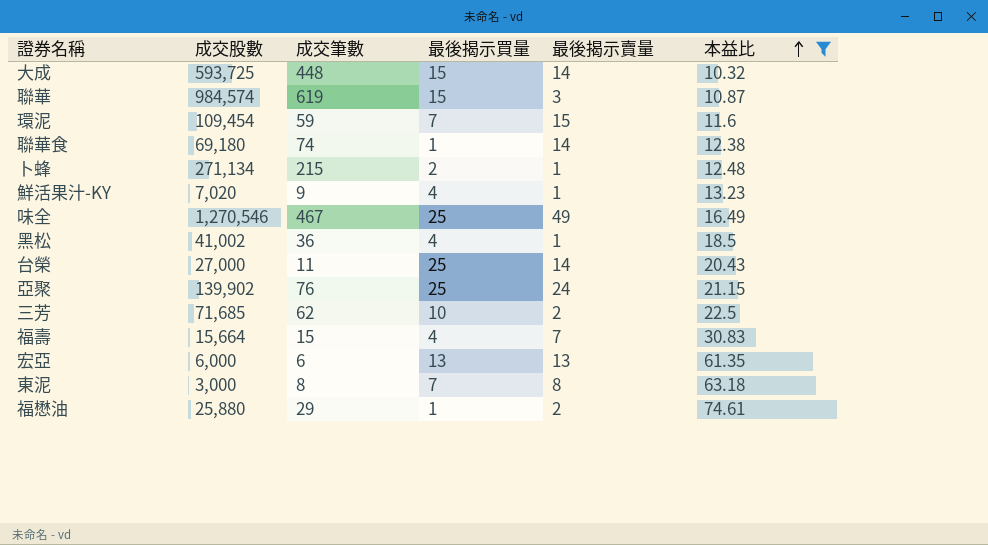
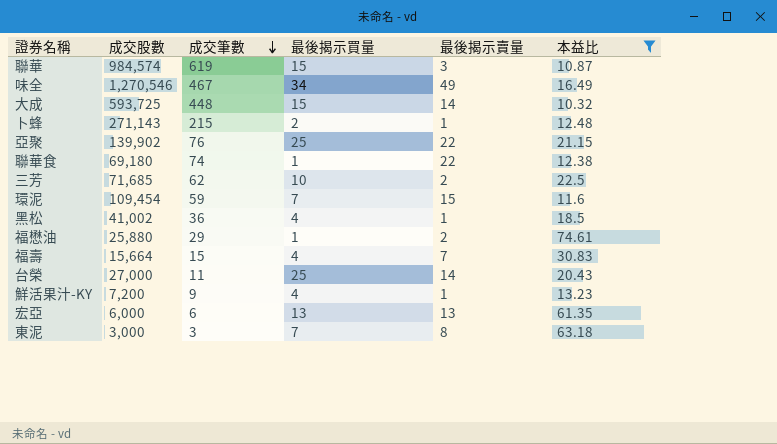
row order: 本益比 ascending -> 成交筆數 descending
味全 | 最後揭示買量: 25 -> 34
卜蜂 | 成交股數: 271,134 -> 271,143
亞聚 | 最後揭示賣量: 24 -> 22
聯華食 | 最後揭示賣量: 14 -> 22
鮮活果汁-KY | 成交股數: 7,020 -> 7,200
東泥 | 成交筆數: 8 -> 3

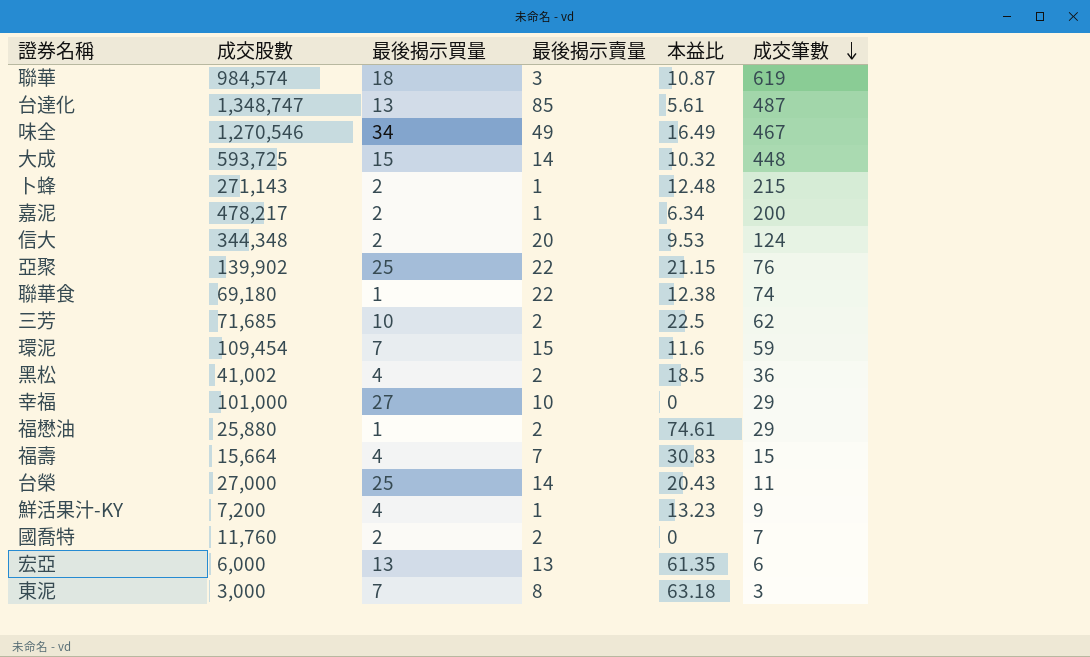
filter: 本益比 >= 10.32 -> none
column 成交筆數 | position: 3 -> 6
聯華 | 最後揭示買量: 15 -> 18
黑松 | 最後揭示賣量: 1 -> 2

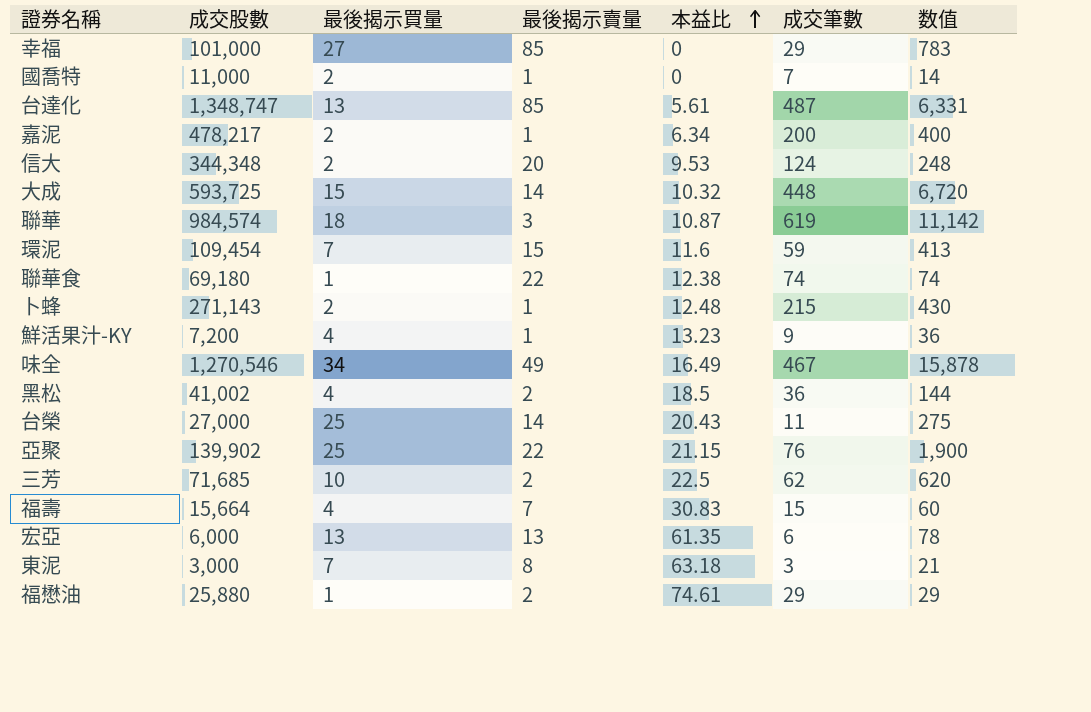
row order: 成交筆數 descending -> 本益比 ascending
column 数值 | formula: none -> [最後揭示買量] * [成交筆數]
幸福 | 最後揭示賣量: 10 -> 85
國喬特 | 成交股數: 11,760 -> 11,000
國喬特 | 最後揭示賣量: 2 -> 1

